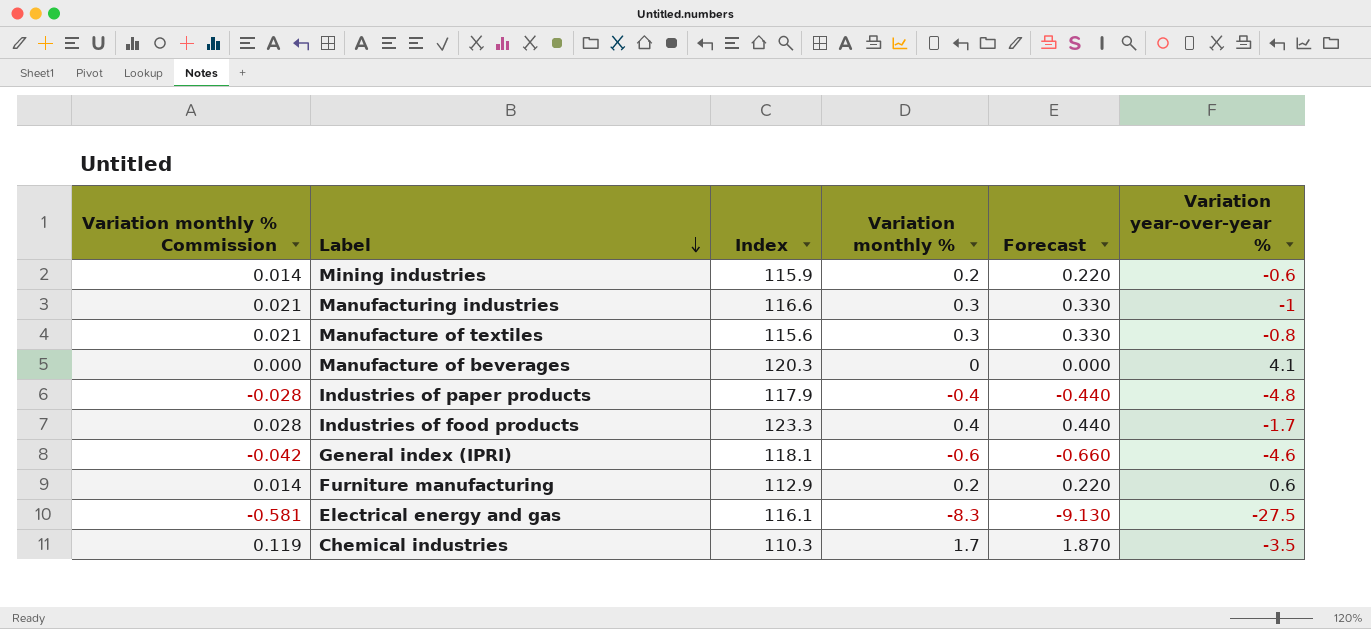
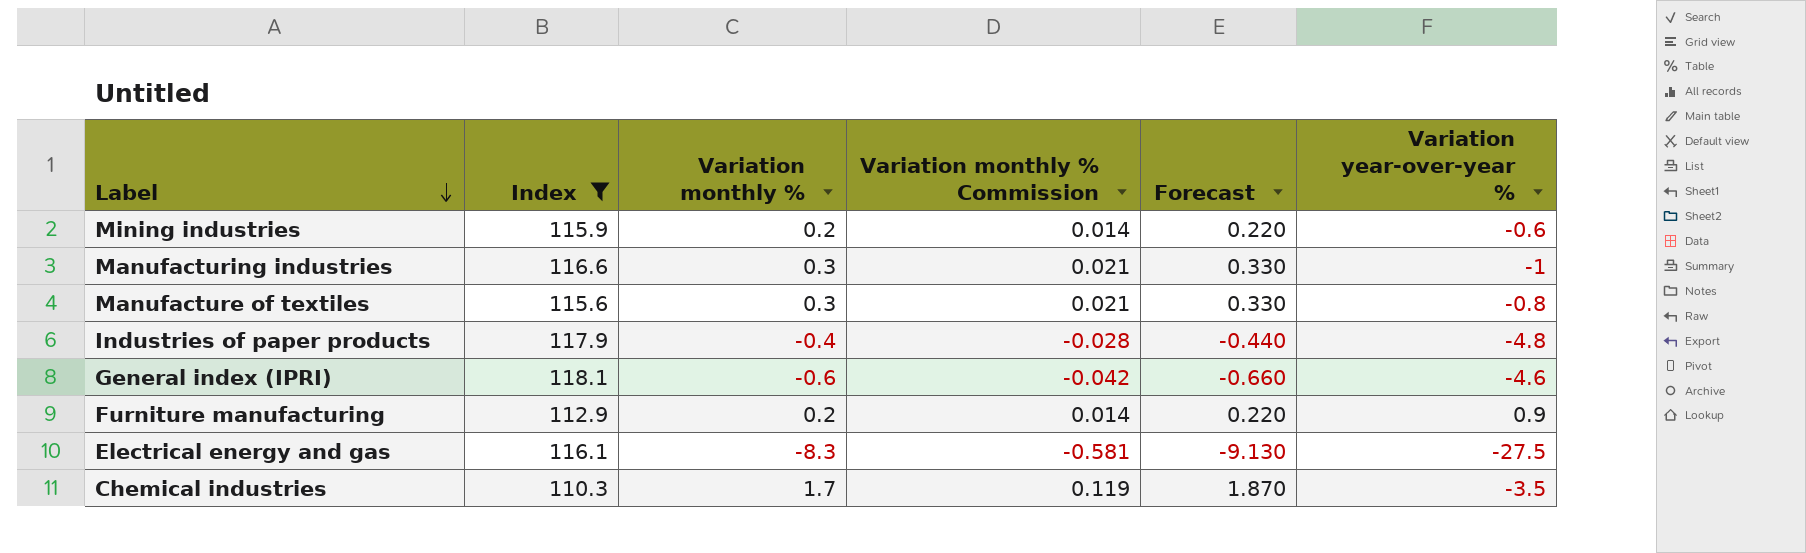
filter: none -> Index <= 118.1
column Variation monthly % Commission | position: 1 -> 4
Furniture manufacturing | Variation year-over-year %: 0.6 -> 0.9

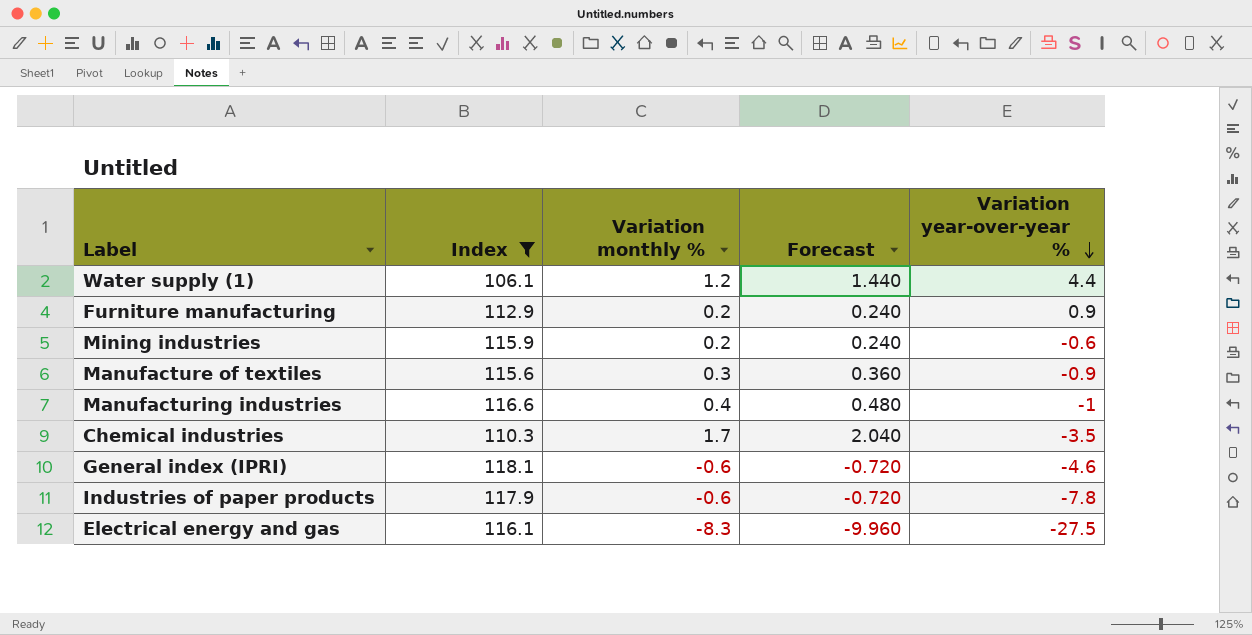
row order: Label descending -> Variation year-over-year % descending
column Variation monthly % Commission | formula: [Variation monthly %] * 0.07 -> none
column Forecast | formula: [Variation monthly %] * 1.1 -> [Variation monthly %] * 1.2
row Water supply (1): none -> 106.1 | 1.2 | 1.440 | 4.4
Manufacture of textiles | Variation year-over-year %: -0.8 -> -0.9
Manufacturing industries | Variation monthly %: 0.3 -> 0.4
Industries of paper products | Variation monthly %: -0.4 -> -0.6
Industries of paper products | Variation year-over-year %: -4.8 -> -7.8

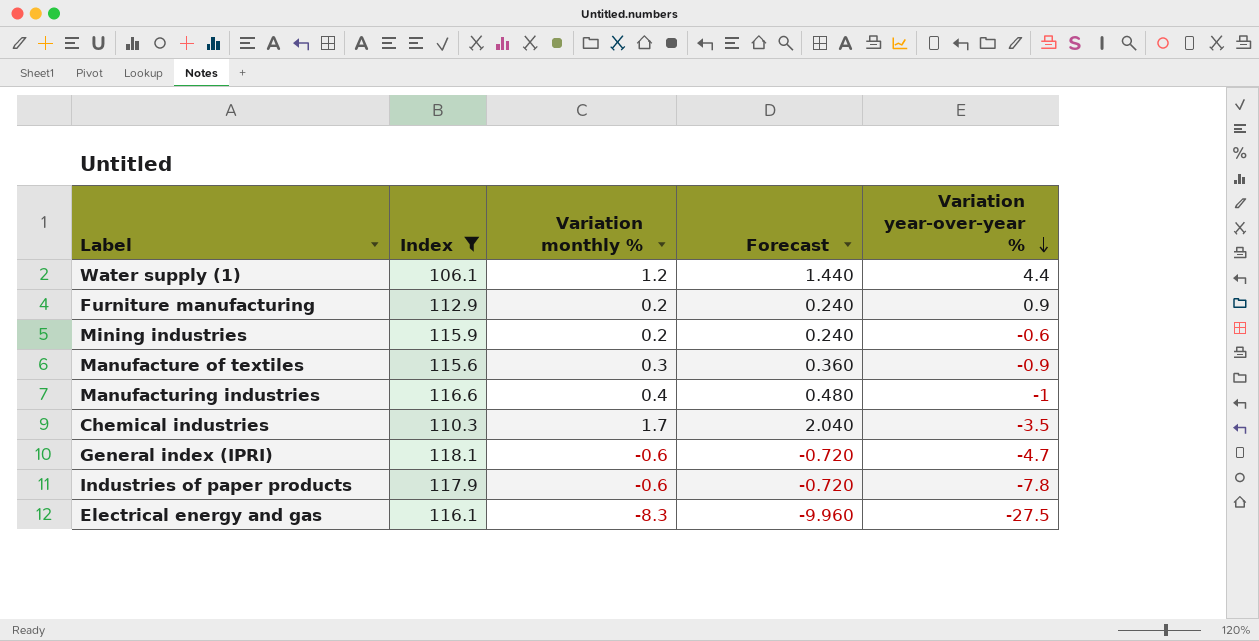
General index (IPRI) | Variation year-over-year %: -4.6 -> -4.7

